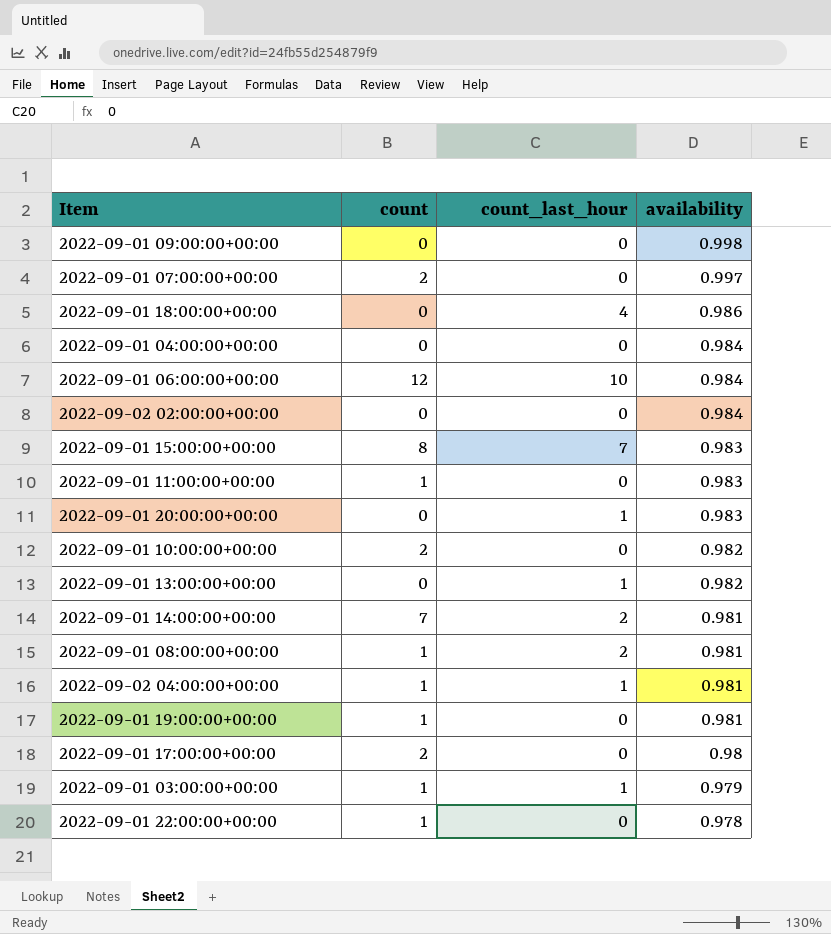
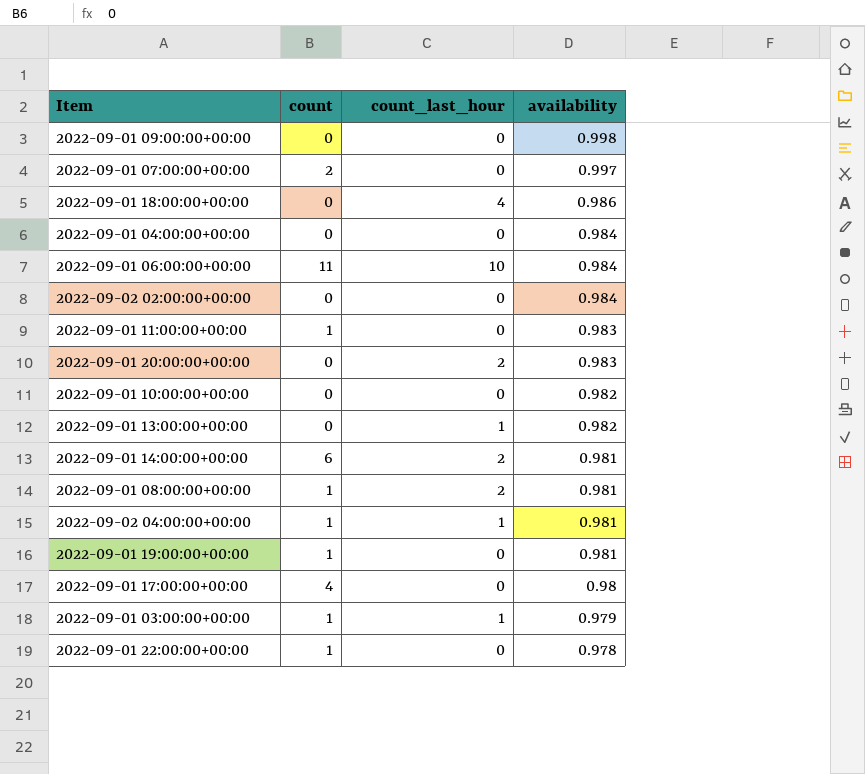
row 2022-09-01 15:00:00+00:00: 8 | 7 | 0.983 -> none
2022-09-01 06:00:00+00:00 | count: 12 -> 11
2022-09-01 20:00:00+00:00 | count_last_hour: 1 -> 2
2022-09-01 10:00:00+00:00 | count: 2 -> 0
2022-09-01 14:00:00+00:00 | count: 7 -> 6
2022-09-01 17:00:00+00:00 | count: 2 -> 4

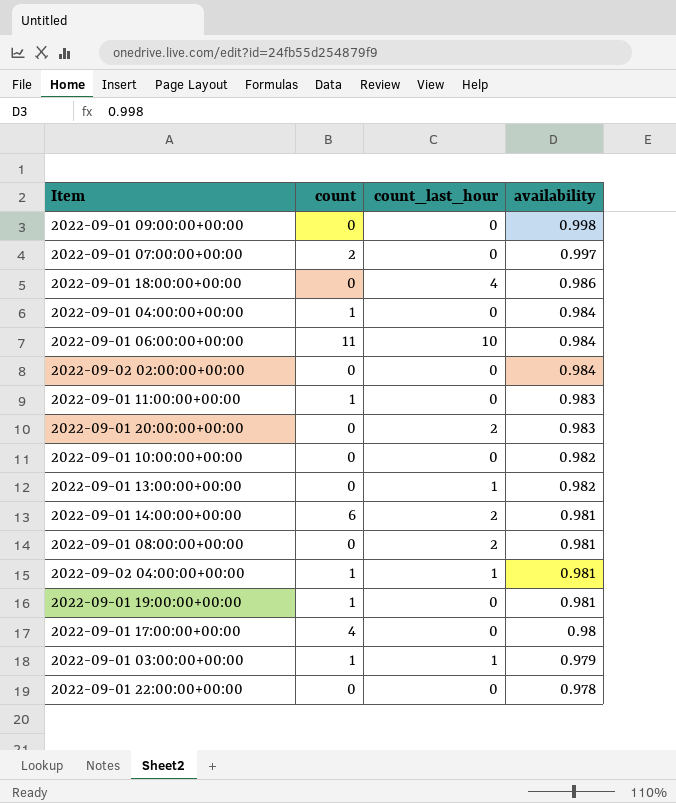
2022-09-01 04:00:00+00:00 | count: 0 -> 1
2022-09-01 08:00:00+00:00 | count: 1 -> 0
2022-09-01 22:00:00+00:00 | count: 1 -> 0

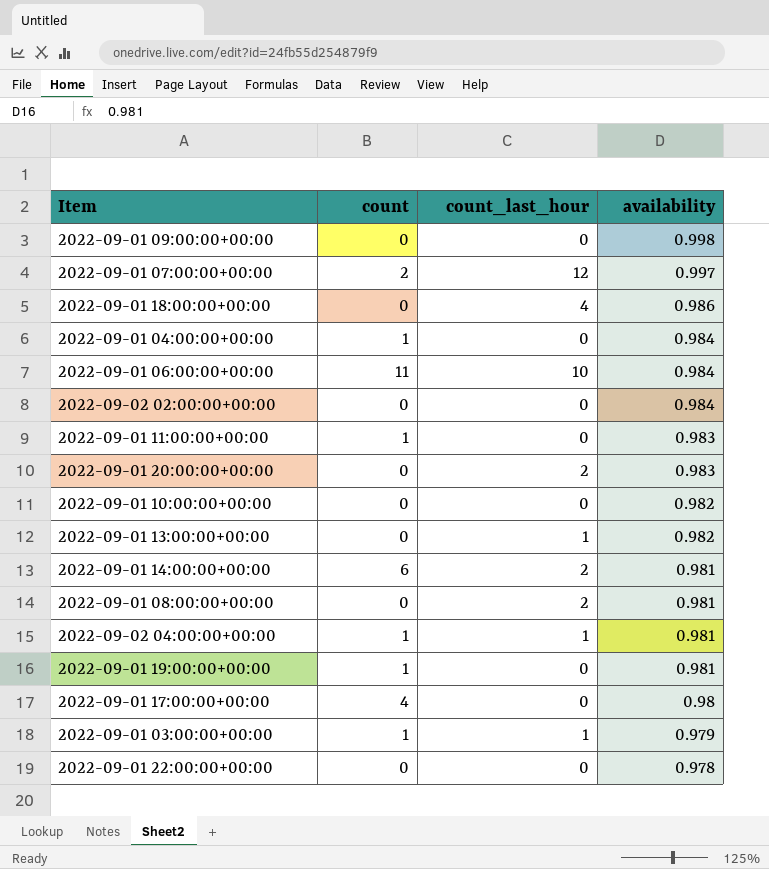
2022-09-01 07:00:00+00:00 | count_last_hour: 0 -> 12

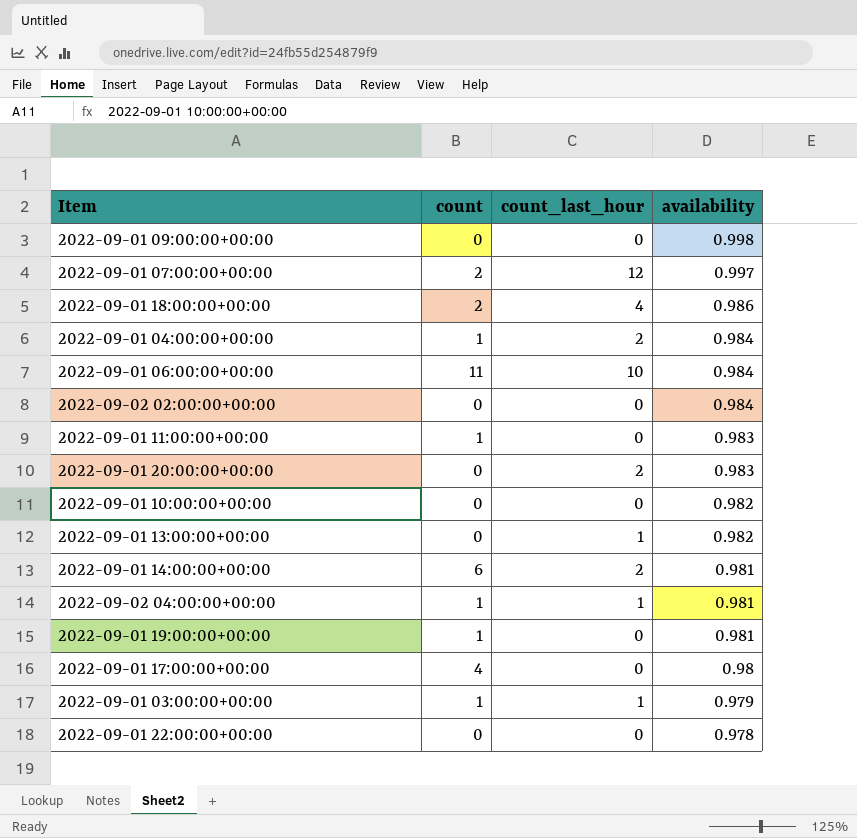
row 2022-09-01 08:00:00+00:00: 0 | 2 | 0.981 -> none
2022-09-01 18:00:00+00:00 | count: 0 -> 2
2022-09-01 04:00:00+00:00 | count_last_hour: 0 -> 2

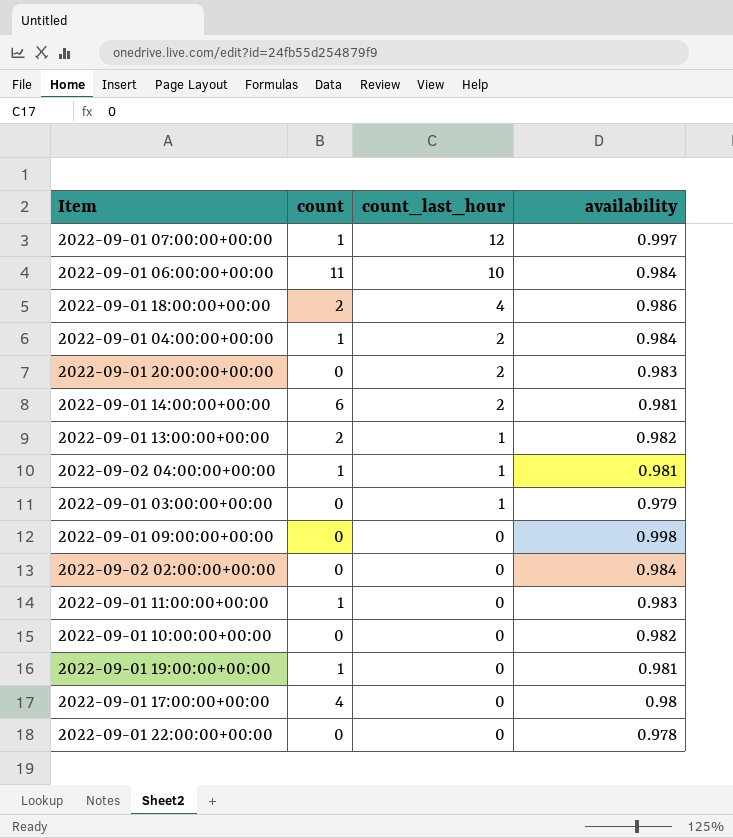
row order: availability descending -> count_last_hour descending
2022-09-01 07:00:00+00:00 | count: 2 -> 1
2022-09-01 13:00:00+00:00 | count: 0 -> 2
2022-09-01 03:00:00+00:00 | count: 1 -> 0

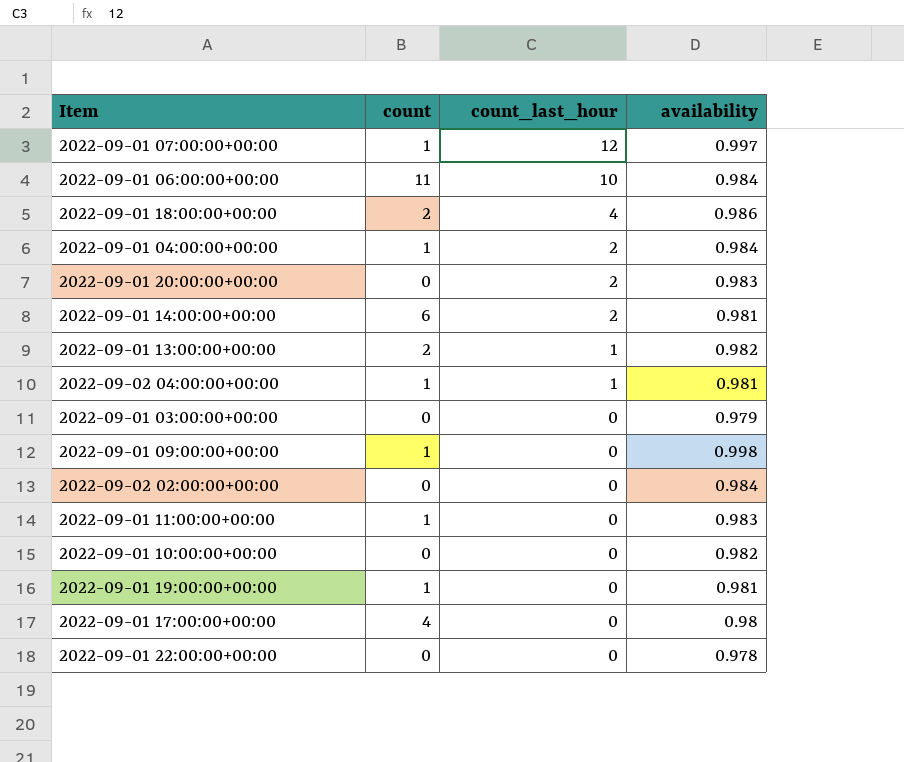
2022-09-01 03:00:00+00:00 | count_last_hour: 1 -> 0
2022-09-01 09:00:00+00:00 | count: 0 -> 1

